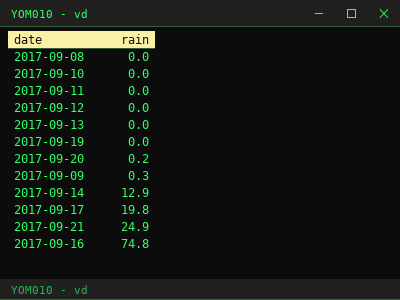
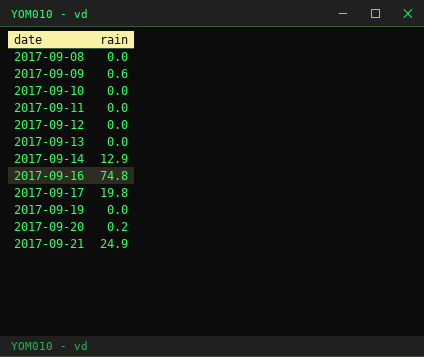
row order: rain ascending -> date ascending
2017-09-09 | rain: 0.3 -> 0.6

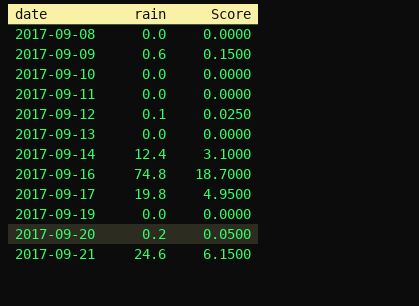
column Score | formula: none -> [rain] * 0.25
2017-09-12 | rain: 0.0 -> 0.1
2017-09-14 | rain: 12.9 -> 12.4
2017-09-21 | rain: 24.9 -> 24.6

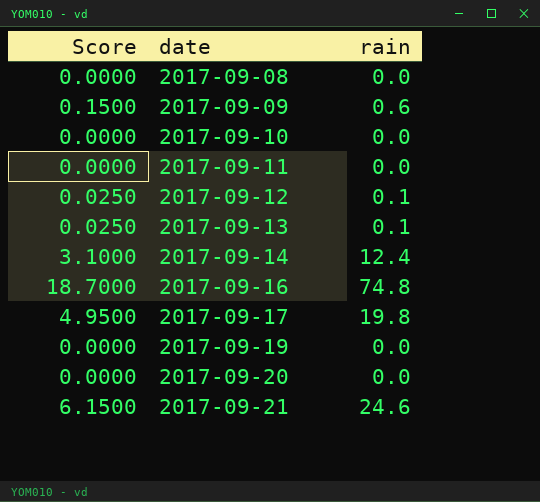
column Score | position: 3 -> 1
2017-09-13 | Score: 0.0000 -> 0.0250
2017-09-13 | rain: 0.0 -> 0.1
2017-09-20 | Score: 0.0500 -> 0.0000
2017-09-20 | rain: 0.2 -> 0.0

